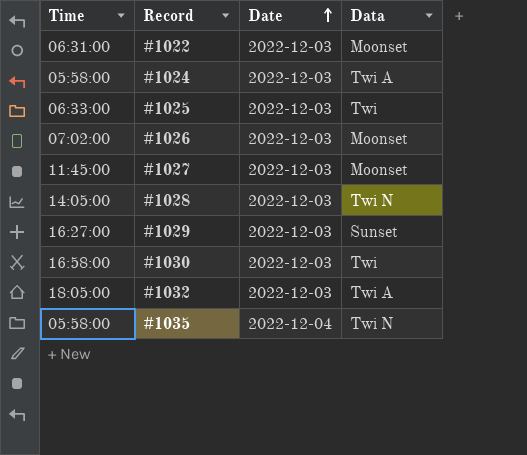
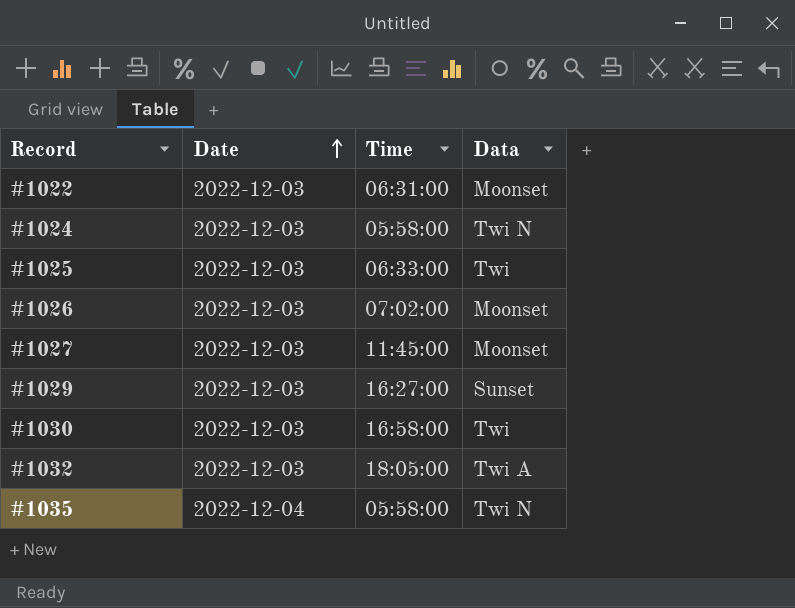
column Time | position: 1 -> 3
row #1028: 14:05:00 | 2022-12-03 | Twi N -> none
#1024 | Data: Twi A -> Twi N

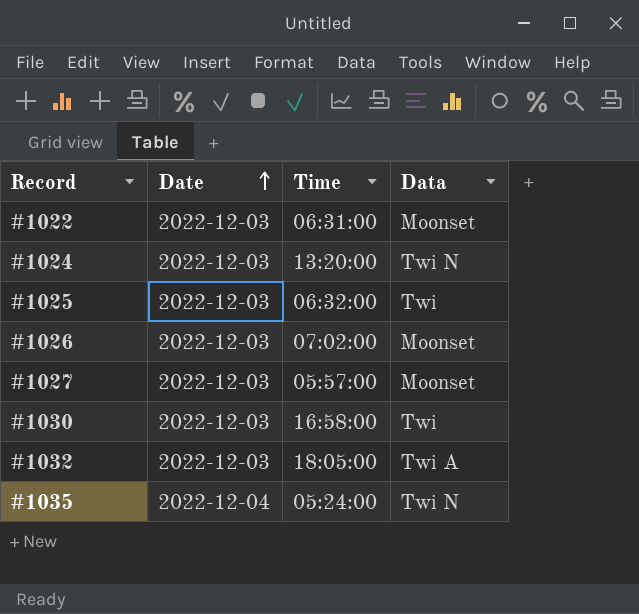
row #1029: 2022-12-03 | 16:27:00 | Sunset -> none
#1024 | Time: 05:58:00 -> 13:20:00
#1025 | Time: 06:33:00 -> 06:32:00
#1027 | Time: 11:45:00 -> 05:57:00
#1035 | Time: 05:58:00 -> 05:24:00

